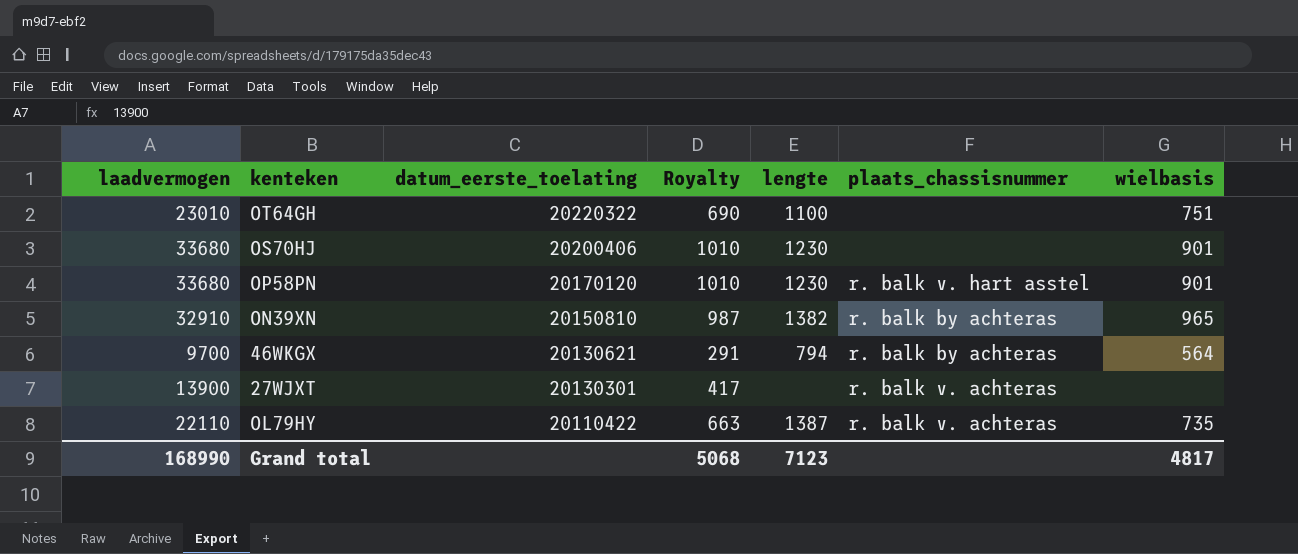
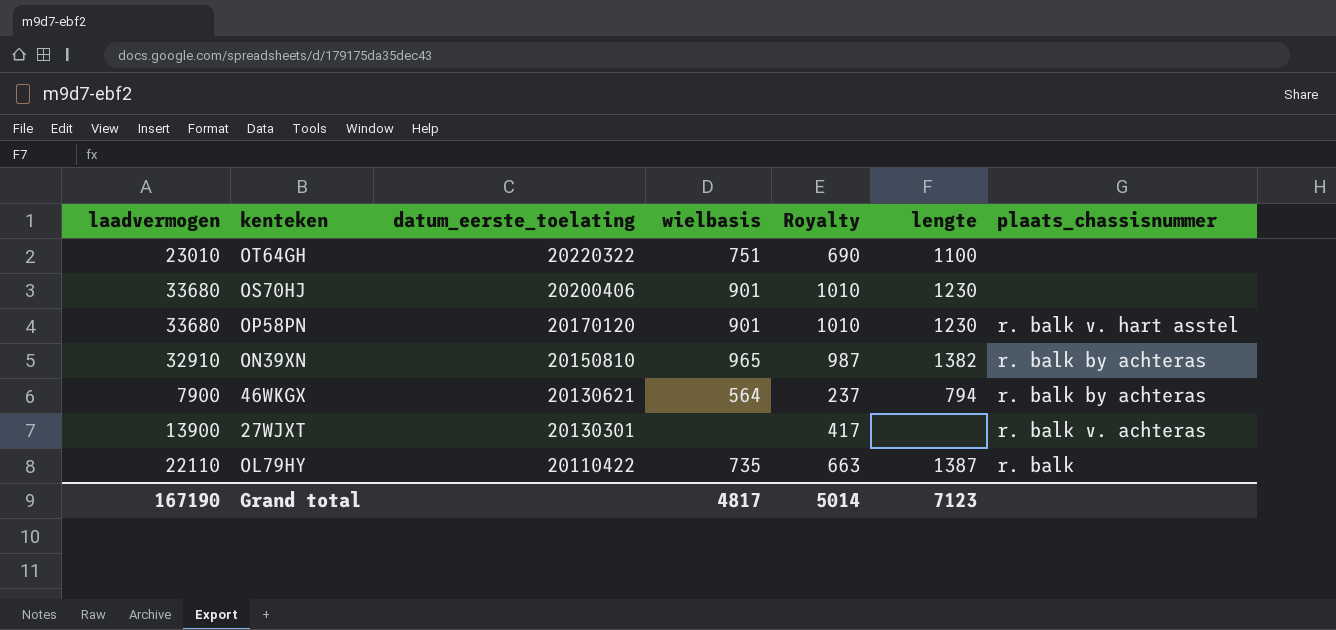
column wielbasis | position: 7 -> 4
46WKGX | laadvermogen: 9700 -> 7900
46WKGX | Royalty: 291 -> 237
OL79HY | plaats_chassisnummer: r. balk v. achteras -> r. balk
Grand total | laadvermogen: 168990 -> 167190
Grand total | Royalty: 5068 -> 5014

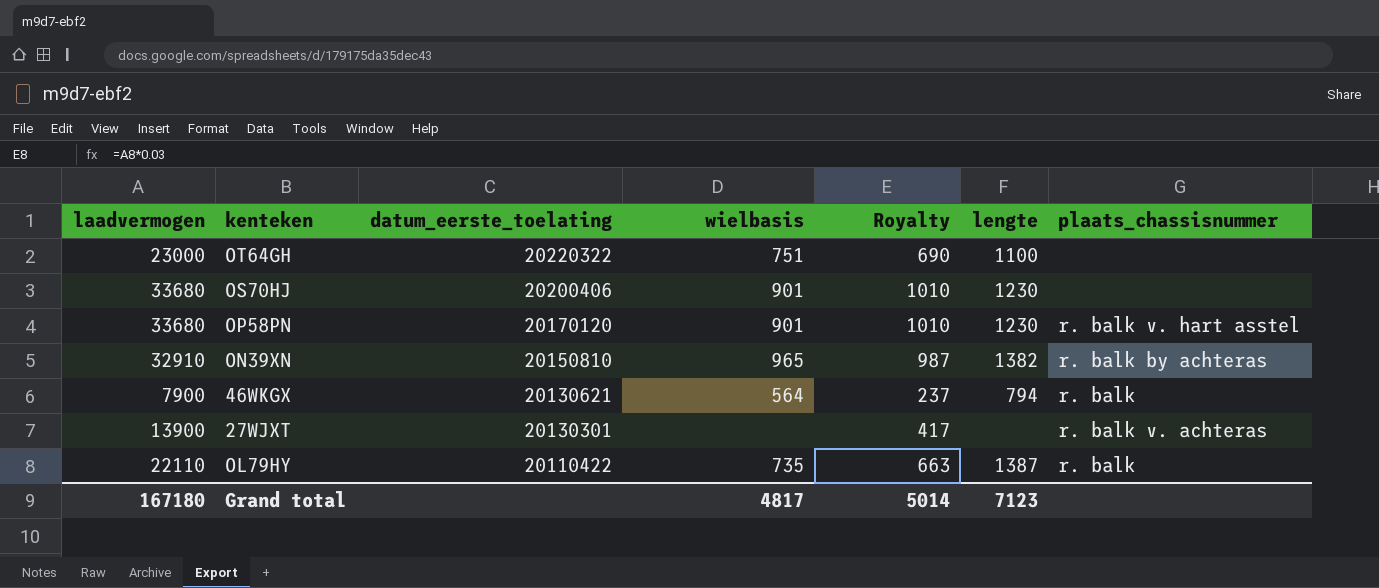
OT64GH | laadvermogen: 23010 -> 23000
46WKGX | plaats_chassisnummer: r. balk by achteras -> r. balk
Grand total | laadvermogen: 167190 -> 167180

